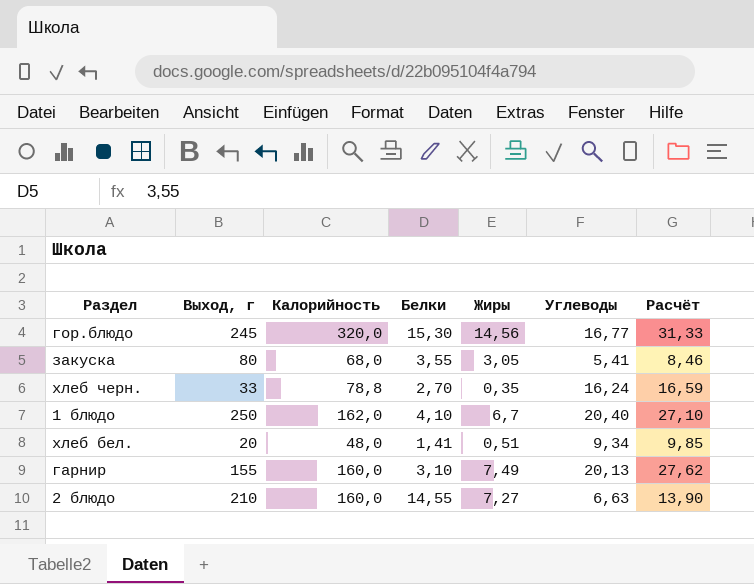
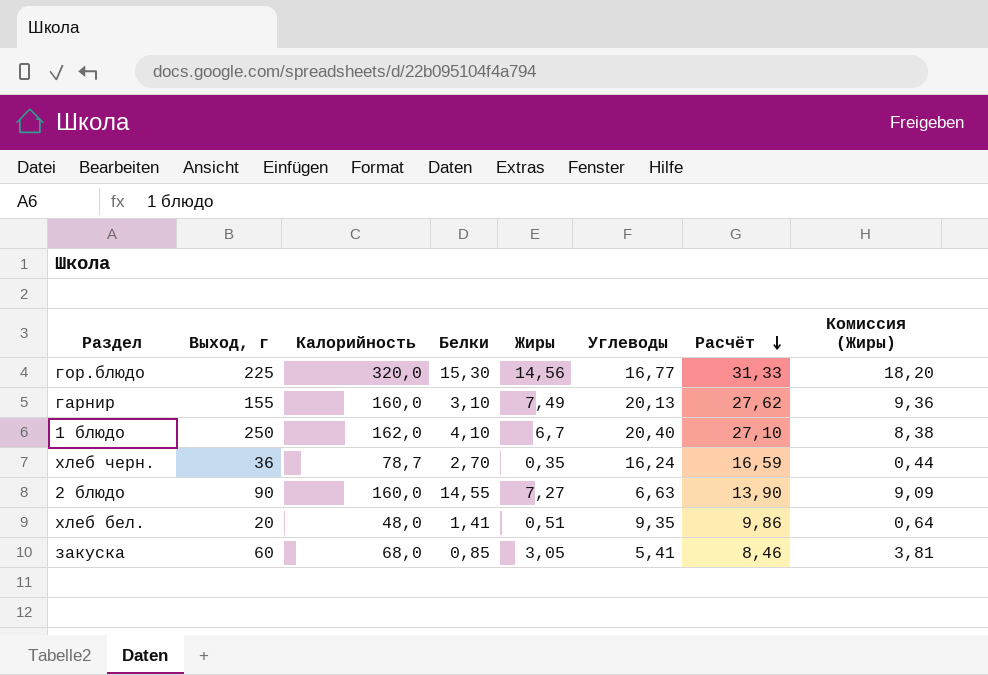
row order: none -> Расчёт descending
column Комиссия (Жиры) | formula: none -> [Жиры] * 1,25
гор.блюдо | Выход, г: 245 -> 225
хлеб черн. | Выход, г: 33 -> 36
хлеб черн. | Калорийность: 78,8 -> 78,7
2 блюдо | Выход, г: 210 -> 90
хлеб бел. | Углеводы: 9,34 -> 9,35
хлеб бел. | Расчёт: 9,85 -> 9,86
закуска | Выход, г: 80 -> 60
закуска | Белки: 3,55 -> 0,85

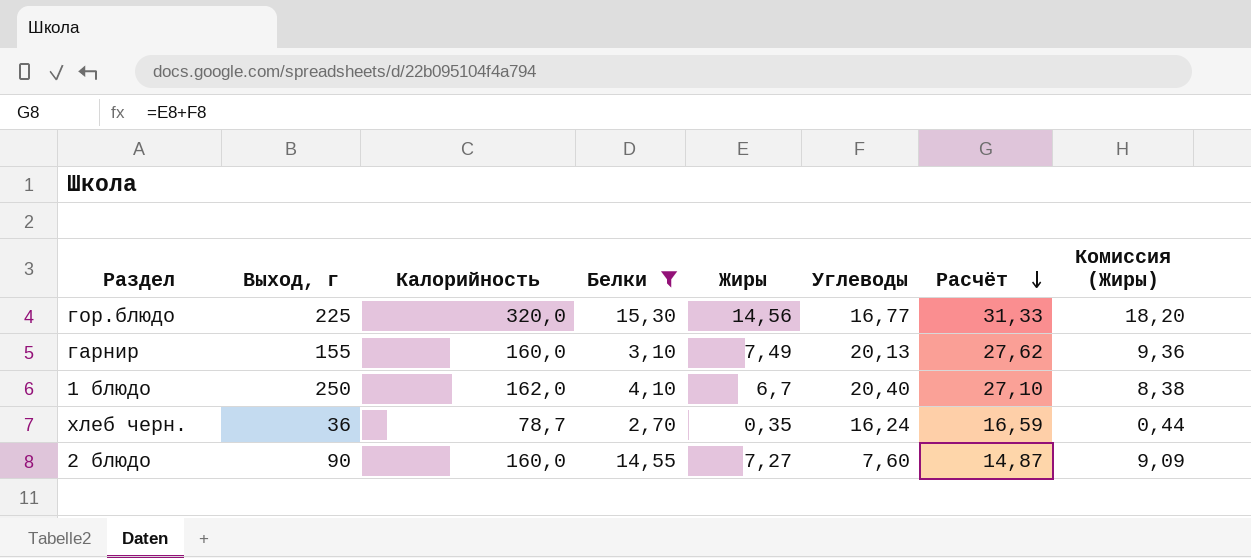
filter: none -> Белки >= 2,70
2 блюдо | Углеводы: 6,63 -> 7,60
2 блюдо | Расчёт: 13,90 -> 14,87

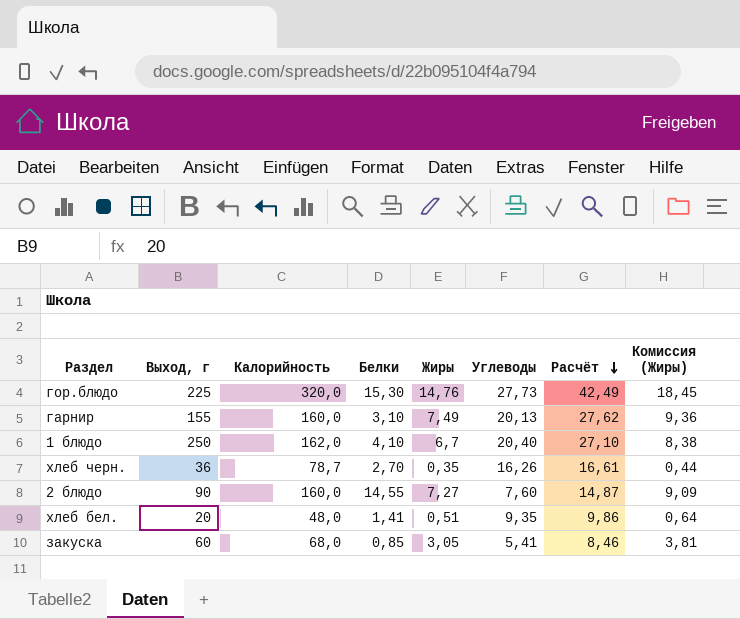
filter: Белки >= 2,70 -> none
гор.блюдо | Жиры: 14,56 -> 14,76
гор.блюдо | Углеводы: 16,77 -> 27,73
гор.блюдо | Расчёт: 31,33 -> 42,49
гор.блюдо | Комиссия (Жиры): 18,20 -> 18,45
хлеб черн. | Углеводы: 16,24 -> 16,26
хлеб черн. | Расчёт: 16,59 -> 16,61

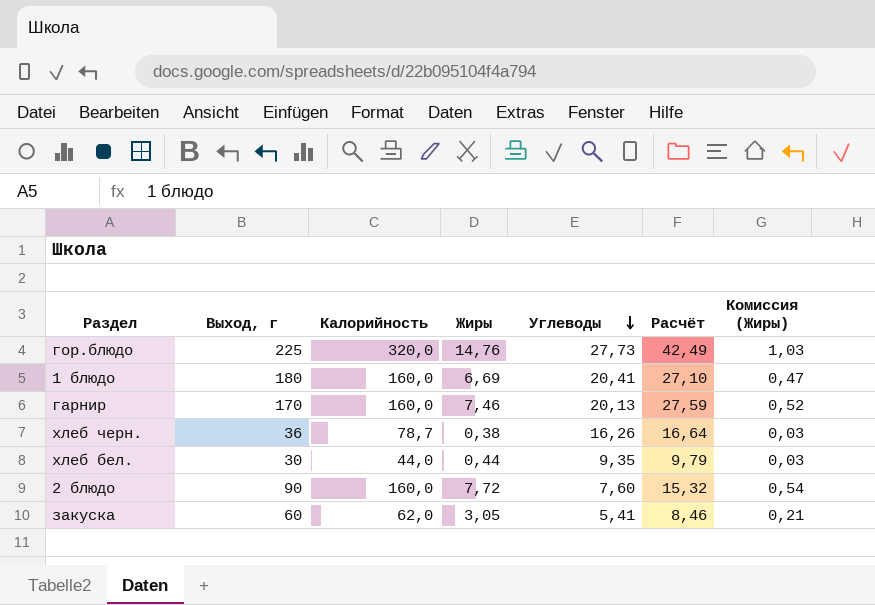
row order: Расчёт descending -> Углеводы descending
column Белки | position: 4 -> none
column Комиссия (Жиры) | formula: [Жиры] * 1,25 -> [Жиры] * 0,07
1 блюдо | Выход, г: 250 -> 180
1 блюдо | Калорийность: 162,0 -> 160,0
1 блюдо | Жиры: 6,7 -> 6,69
1 блюдо | Углеводы: 20,40 -> 20,41
гарнир | Выход, г: 155 -> 170
гарнир | Жиры: 7,49 -> 7,46
гарнир | Расчёт: 27,62 -> 27,59
хлеб черн. | Жиры: 0,35 -> 0,38
хлеб черн. | Расчёт: 16,61 -> 16,64
хлеб бел. | Выход, г: 20 -> 30
хлеб бел. | Калорийность: 48,0 -> 44,0
хлеб бел. | Жиры: 0,51 -> 0,44
хлеб бел. | Расчёт: 9,86 -> 9,79
2 блюдо | Жиры: 7,27 -> 7,72
2 блюдо | Расчёт: 14,87 -> 15,32
закуска | Калорийность: 68,0 -> 62,0

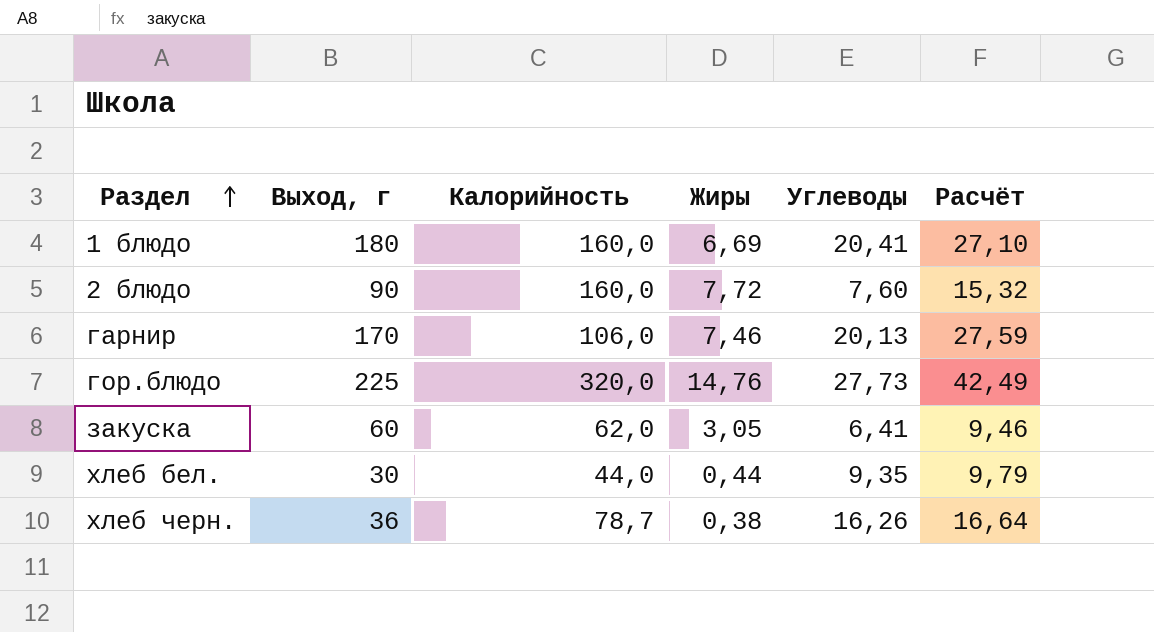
row order: Углеводы descending -> Раздел ascending
column Комиссия (Жиры) | formula: [Жиры] * 0,07 -> none
гарнир | Калорийность: 160,0 -> 106,0
закуска | Углеводы: 5,41 -> 6,41
закуска | Расчёт: 8,46 -> 9,46

